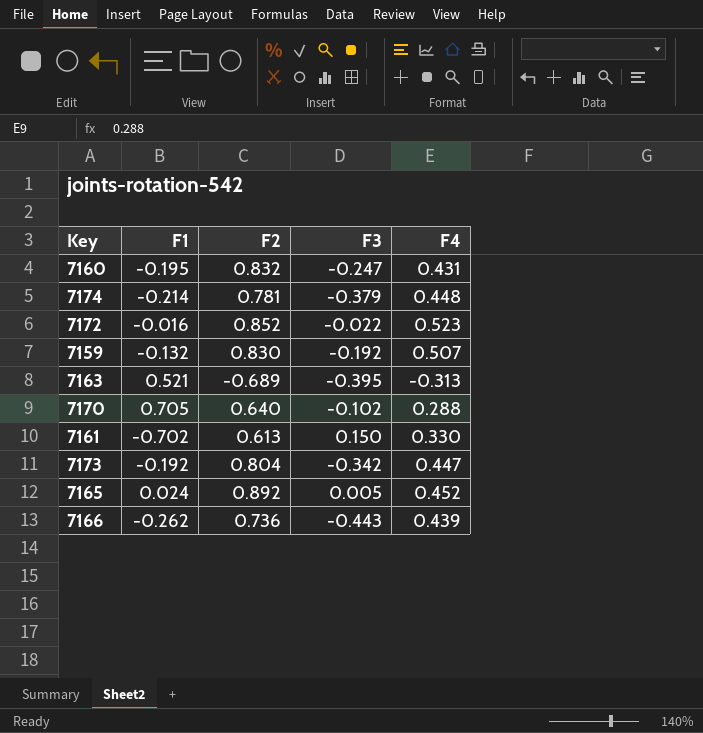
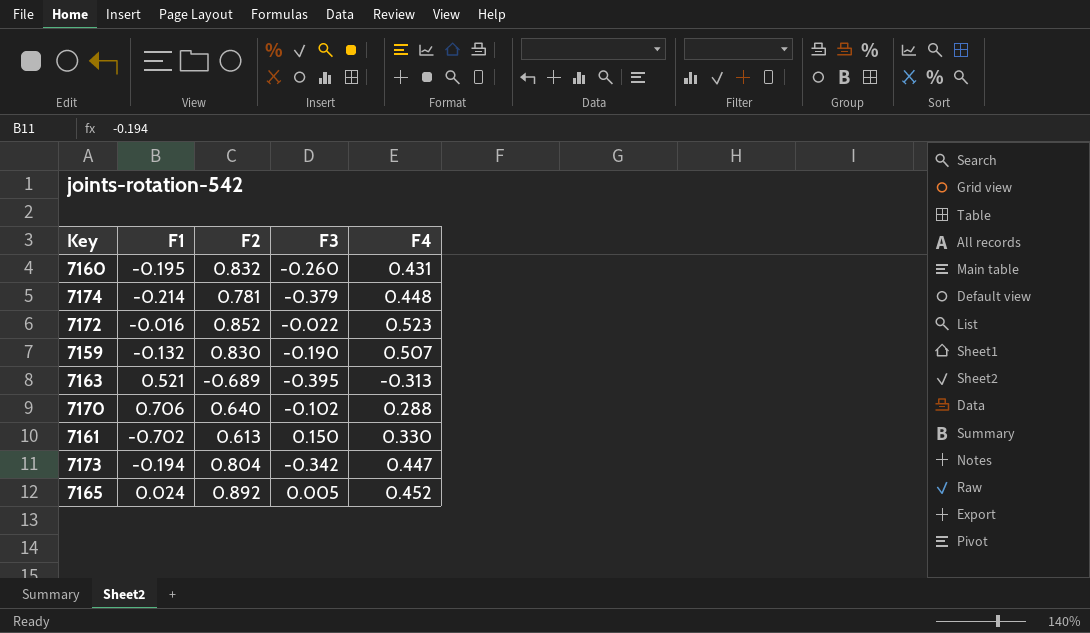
row 7166: -0.262 | 0.736 | -0.443 | 0.439 -> none
7160 | F3: -0.247 -> -0.260
7159 | F3: -0.192 -> -0.190
7170 | F1: 0.705 -> 0.706
7173 | F1: -0.192 -> -0.194

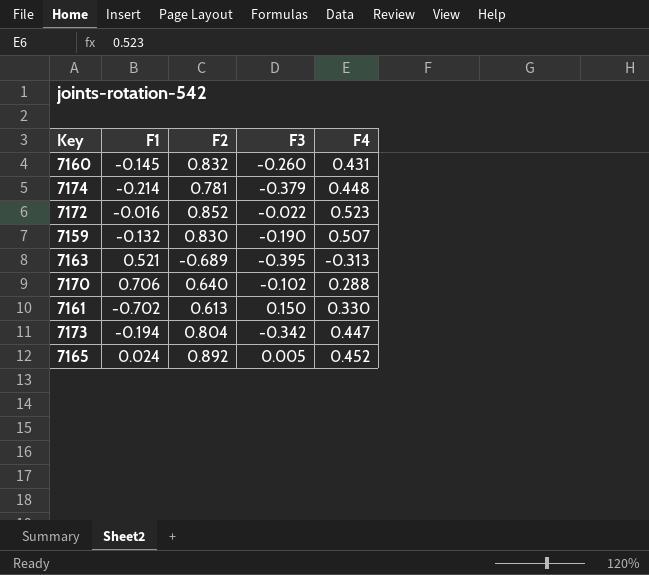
7160 | F1: -0.195 -> -0.145

